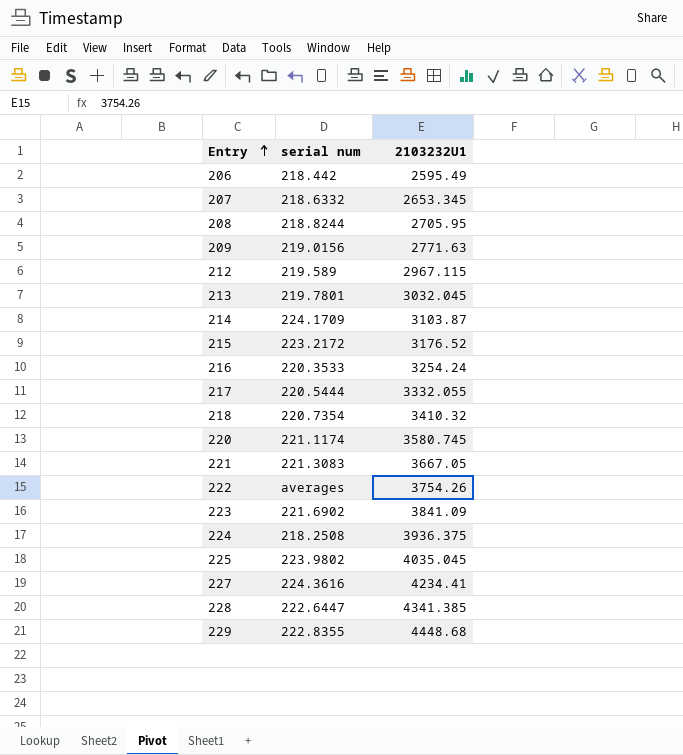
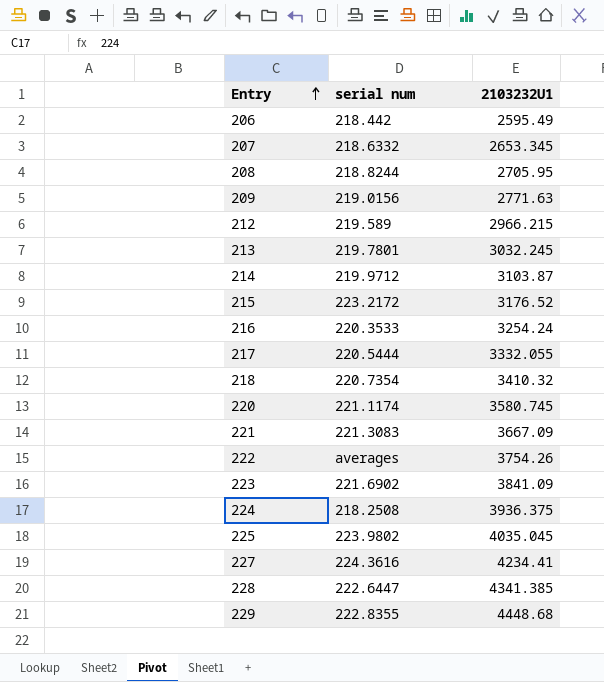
212 | 2103232U1: 2967.115 -> 2966.215
213 | 2103232U1: 3032.045 -> 3032.245
214 | serial num: 224.1709 -> 219.9712
221 | 2103232U1: 3667.05 -> 3667.09

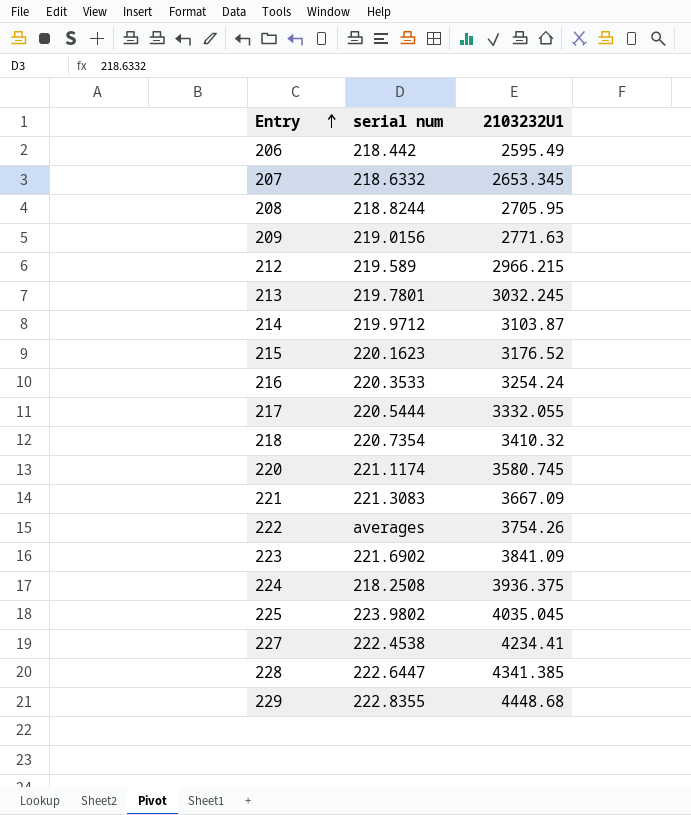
215 | serial num: 223.2172 -> 220.1623
227 | serial num: 224.3616 -> 222.4538

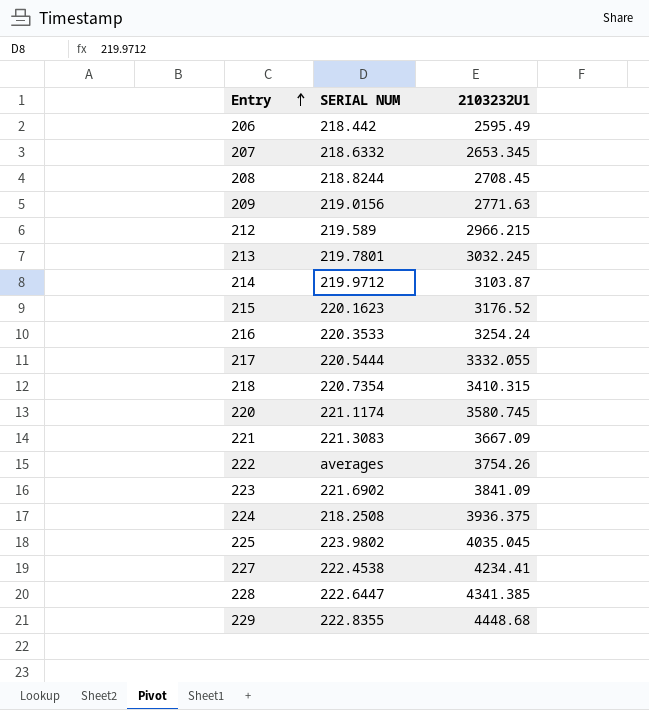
column name: serial num -> SERIAL NUM
208 | 2103232U1: 2705.95 -> 2708.45
218 | 2103232U1: 3410.32 -> 3410.315

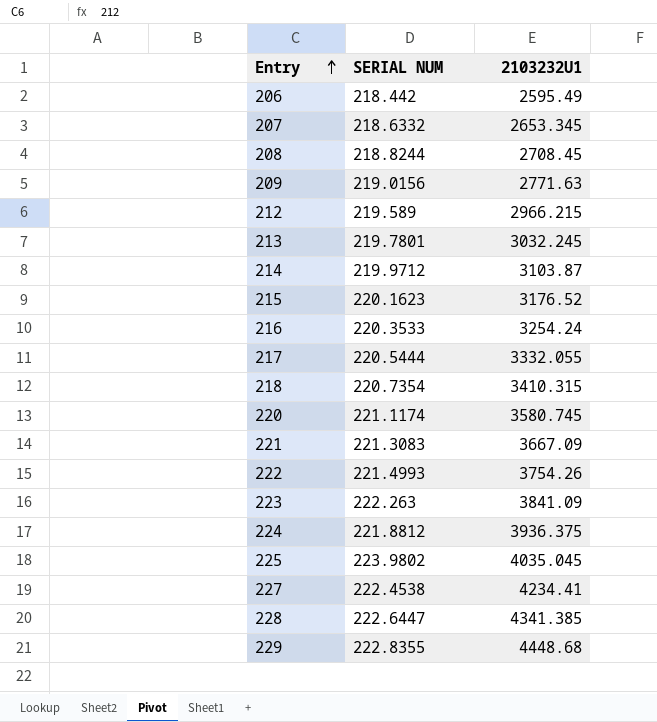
222 | SERIAL NUM: averages -> 221.4993
223 | SERIAL NUM: 221.6902 -> 222.263
224 | SERIAL NUM: 218.2508 -> 221.8812

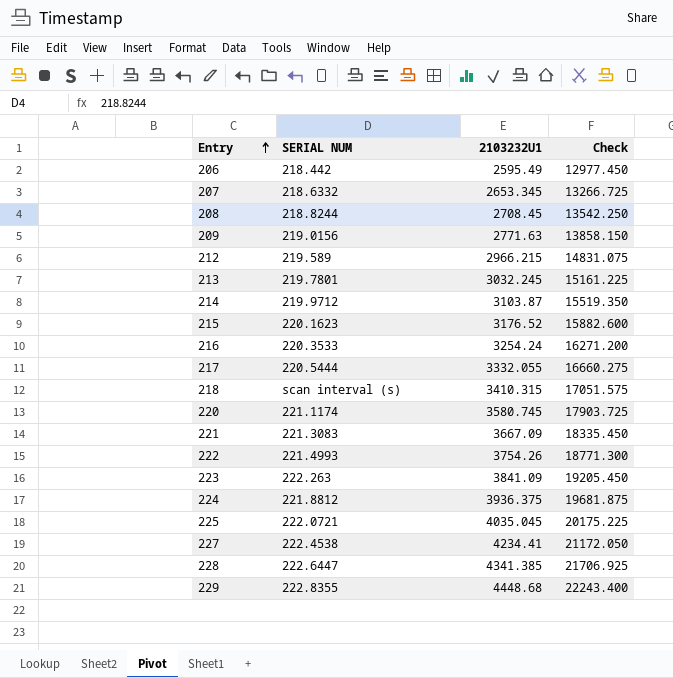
column Check | formula: none -> [2103232U1] * 5
218 | SERIAL NUM: 220.7354 -> scan interval (s)
225 | SERIAL NUM: 223.9802 -> 222.0721

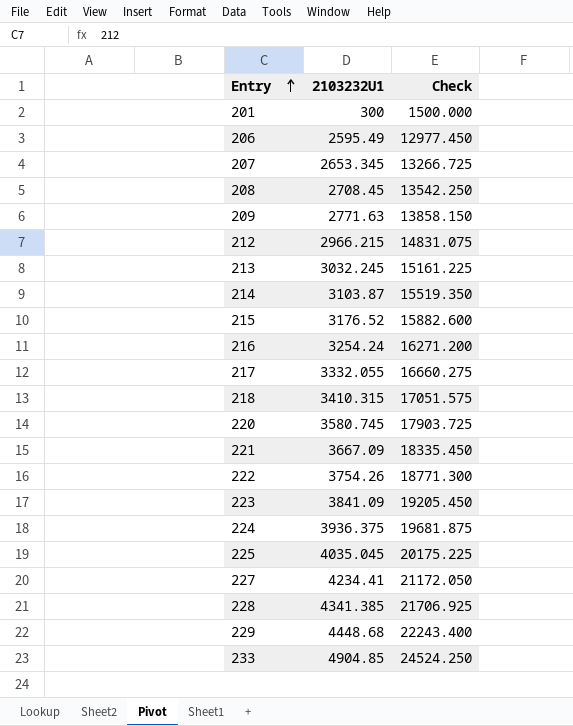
column SERIAL NUM | position: 2 -> none
row 201: none -> 300 | 1500.000
row 233: none -> 4904.85 | 24524.250

